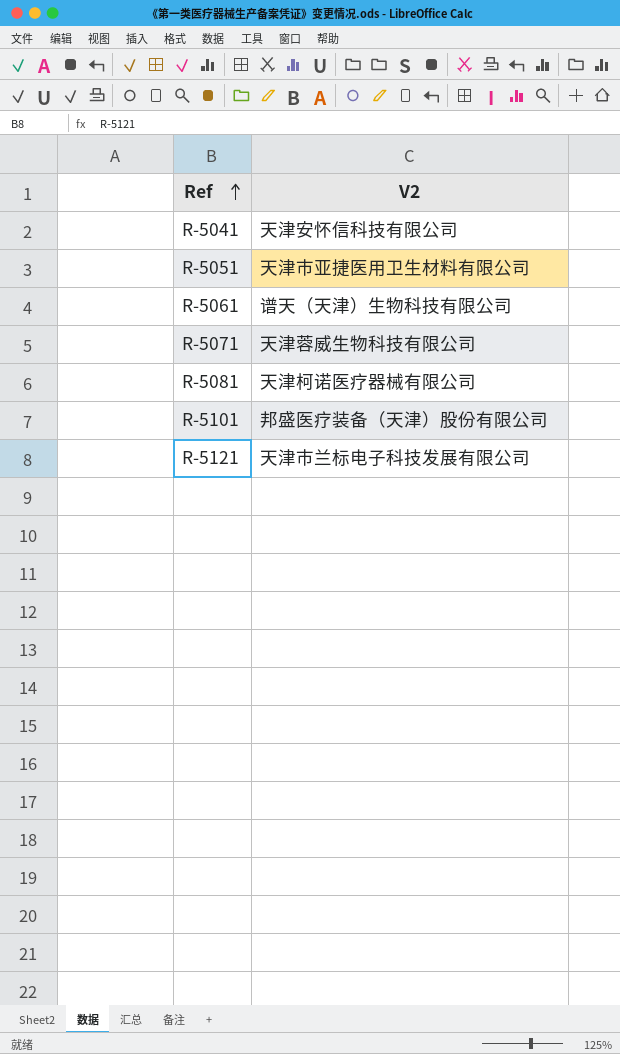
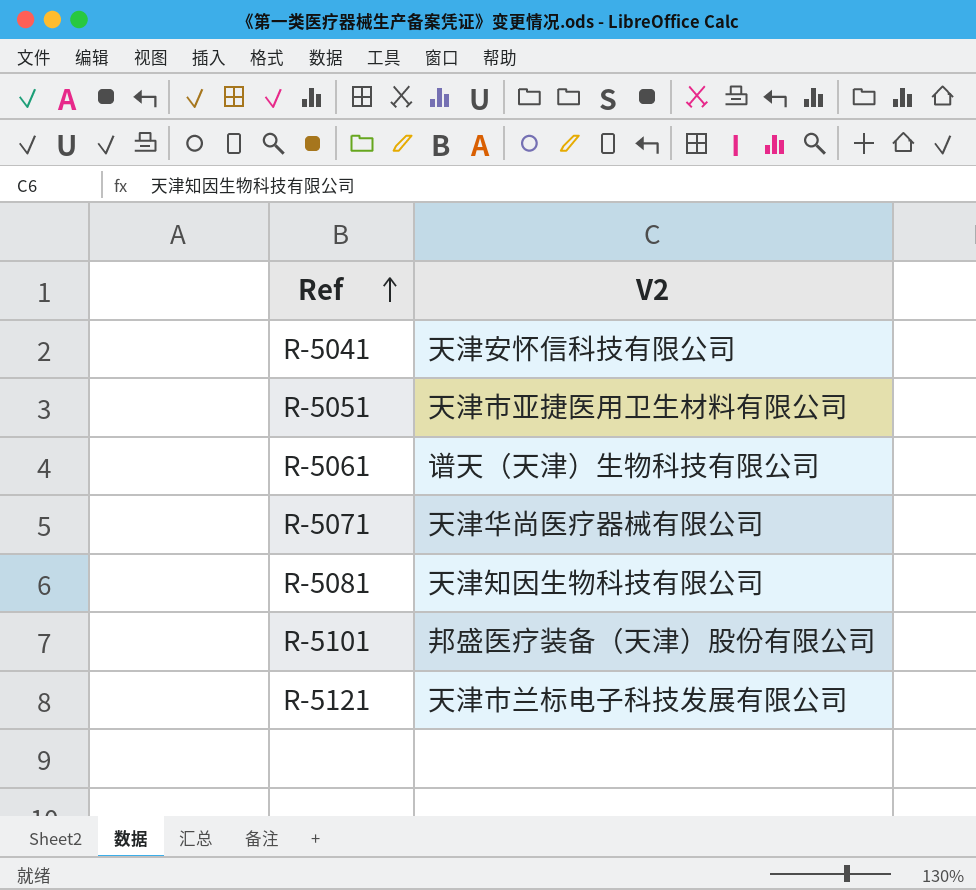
R-5071 | V2: 天津蓉威生物科技有限公司 -> 天津华尚医疗器械有限公司
R-5081 | V2: 天津柯诺医疗器械有限公司 -> 天津知因生物科技有限公司

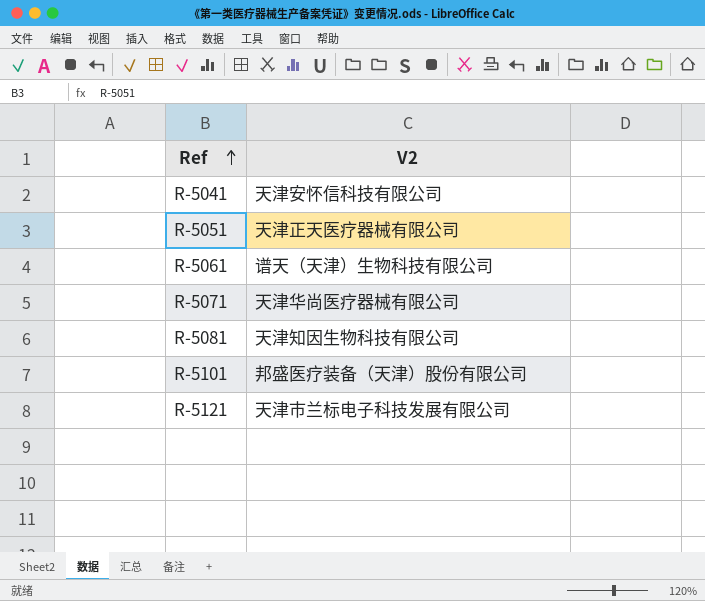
R-5051 | V2: 天津市亚捷医用卫生材料有限公司 -> 天津正天医疗器械有限公司

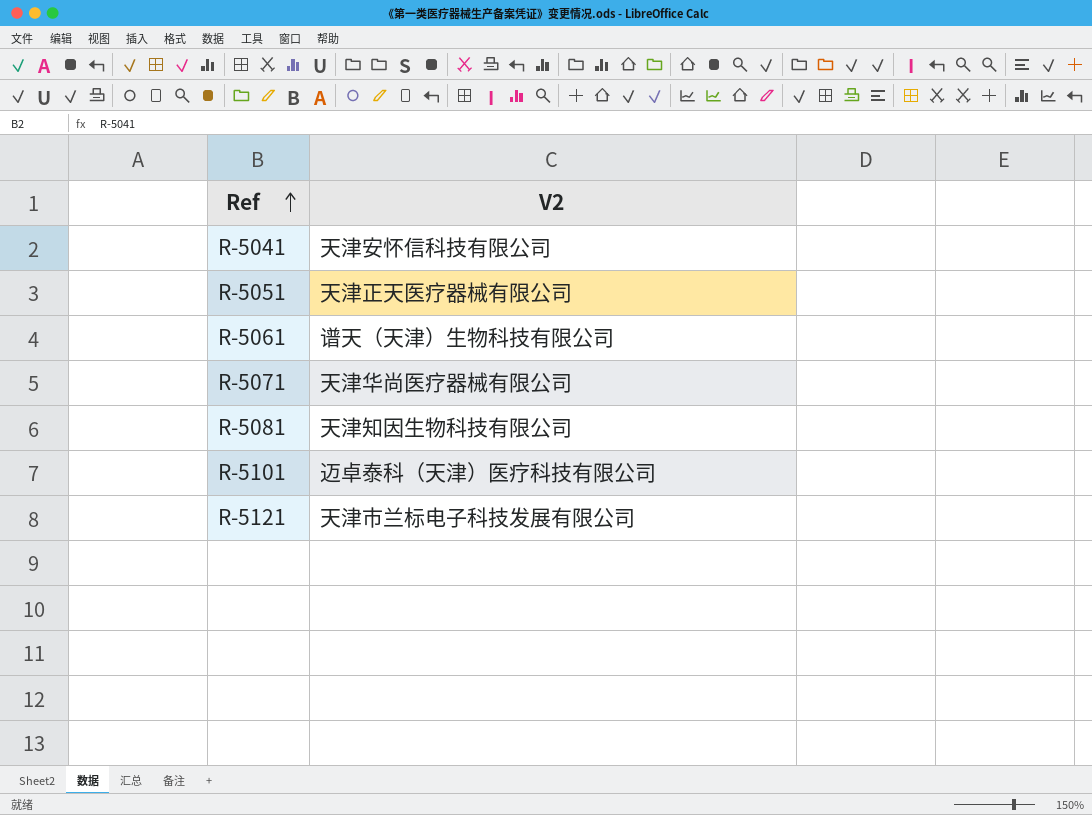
R-5101 | V2: 邦盛医疗装备（天津）股份有限公司 -> 迈卓泰科（天津）医疗科技有限公司

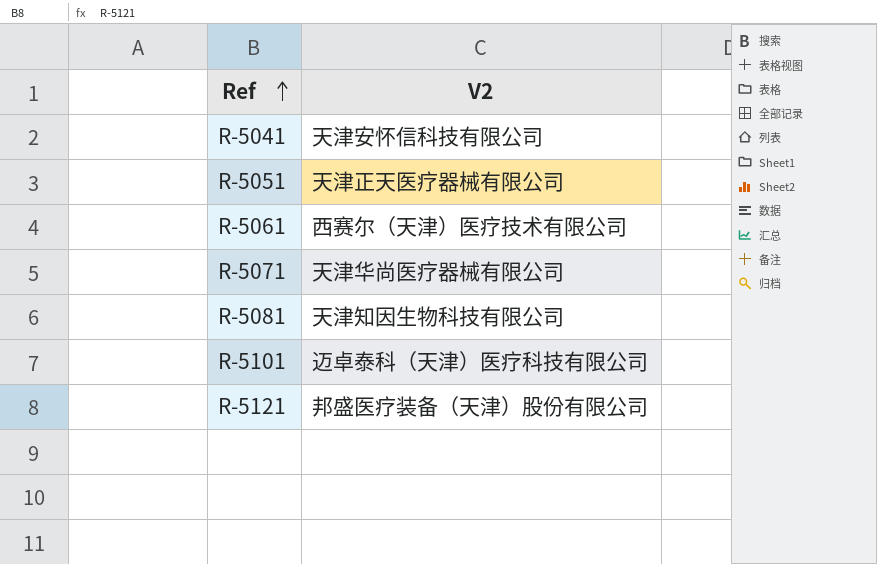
R-5061 | V2: 谱天（天津）生物科技有限公司 -> 西赛尔（天津）医疗技术有限公司
R-5121 | V2: 天津市兰标电子科技发展有限公司 -> 邦盛医疗装备（天津）股份有限公司

